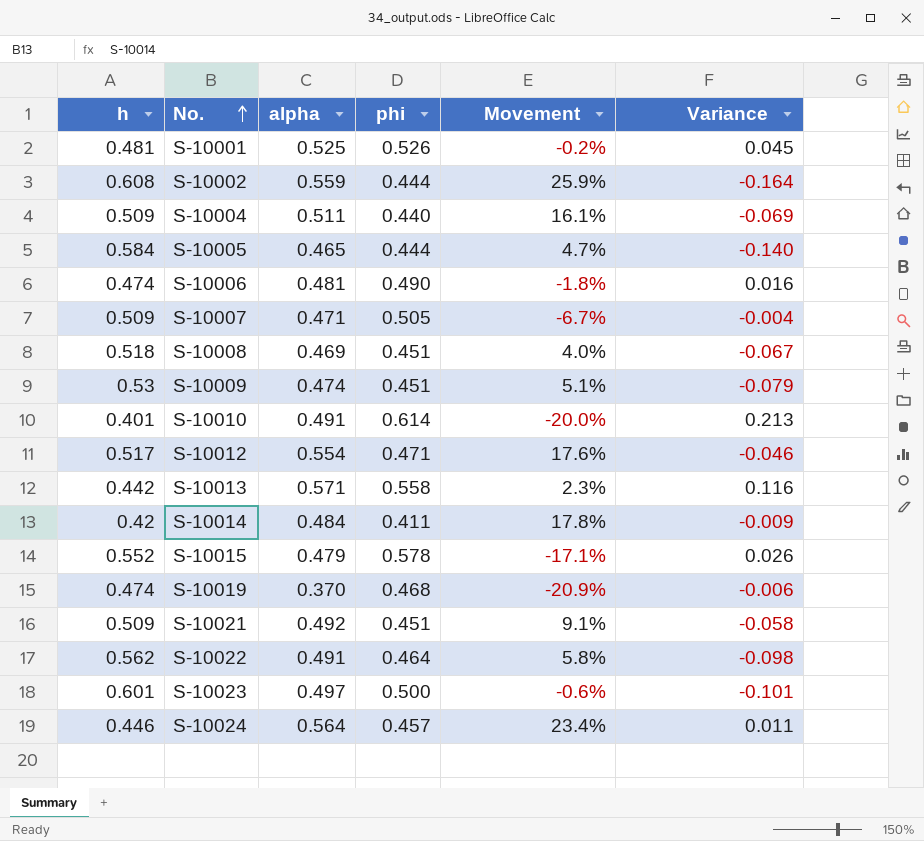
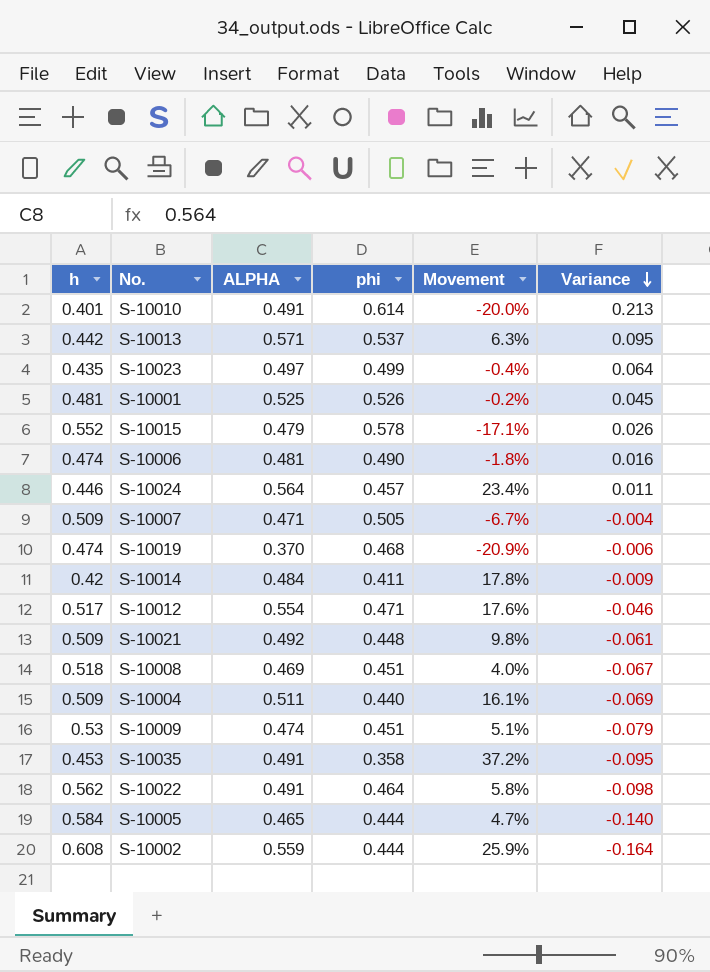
row order: No. ascending -> Variance descending
column name: alpha -> ALPHA
S-10013 | phi: 0.558 -> 0.537
S-10013 | Movement: 2.3% -> 6.3%
S-10013 | Variance: 0.116 -> 0.095
S-10023 | h: 0.601 -> 0.435
S-10023 | phi: 0.500 -> 0.499
S-10023 | Movement: -0.6% -> -0.4%
S-10023 | Variance: -0.101 -> 0.064
S-10021 | phi: 0.451 -> 0.448
S-10021 | Movement: 9.1% -> 9.8%
S-10021 | Variance: -0.058 -> -0.061
row S-10035: none -> 0.453 | 0.491 | 0.358 | 37.2% | -0.095

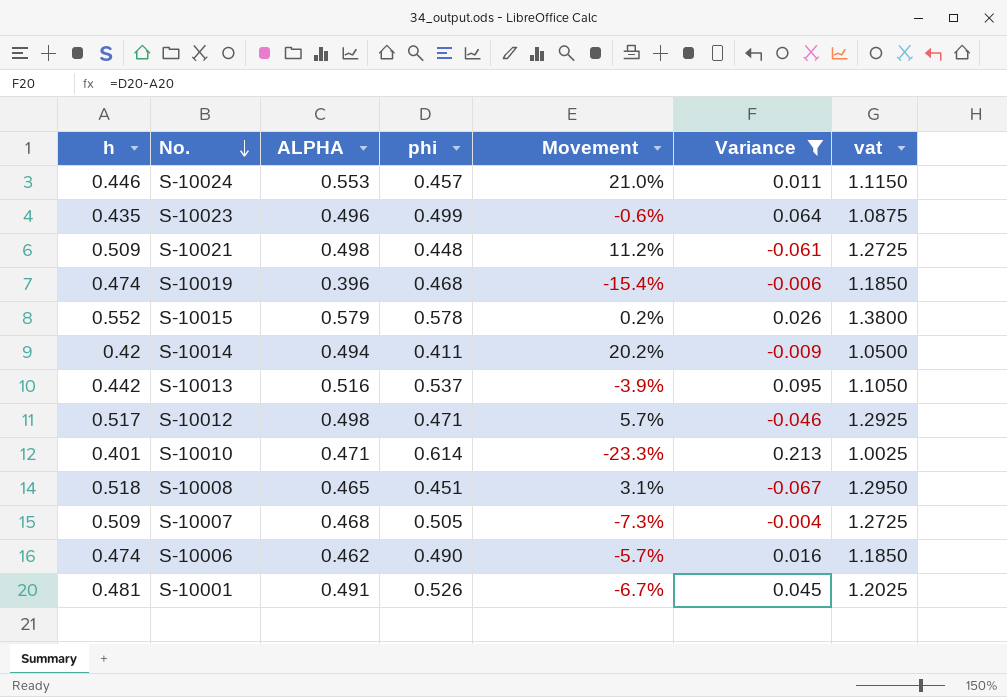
filter: none -> Variance >= -0.067
row order: Variance descending -> No. descending
column vat | formula: none -> [h] * 2.5
S-10024 | ALPHA: 0.564 -> 0.553
S-10024 | Movement: 23.4% -> 21.0%
S-10023 | ALPHA: 0.497 -> 0.496
S-10023 | Movement: -0.4% -> -0.6%
S-10021 | ALPHA: 0.492 -> 0.498
S-10021 | Movement: 9.8% -> 11.2%
S-10019 | ALPHA: 0.370 -> 0.396
S-10019 | Movement: -20.9% -> -15.4%
S-10015 | ALPHA: 0.479 -> 0.579
S-10015 | Movement: -17.1% -> 0.2%
S-10014 | ALPHA: 0.484 -> 0.494
S-10014 | Movement: 17.8% -> 20.2%
S-10013 | ALPHA: 0.571 -> 0.516
S-10013 | Movement: 6.3% -> -3.9%
S-10012 | ALPHA: 0.554 -> 0.498
S-10012 | Movement: 17.6% -> 5.7%
S-10010 | ALPHA: 0.491 -> 0.471
S-10010 | Movement: -20.0% -> -23.3%
S-10008 | ALPHA: 0.469 -> 0.465
S-10008 | Movement: 4.0% -> 3.1%
S-10007 | ALPHA: 0.471 -> 0.468
S-10007 | Movement: -6.7% -> -7.3%
S-10006 | ALPHA: 0.481 -> 0.462
S-10006 | Movement: -1.8% -> -5.7%
S-10001 | ALPHA: 0.525 -> 0.491
S-10001 | Movement: -0.2% -> -6.7%

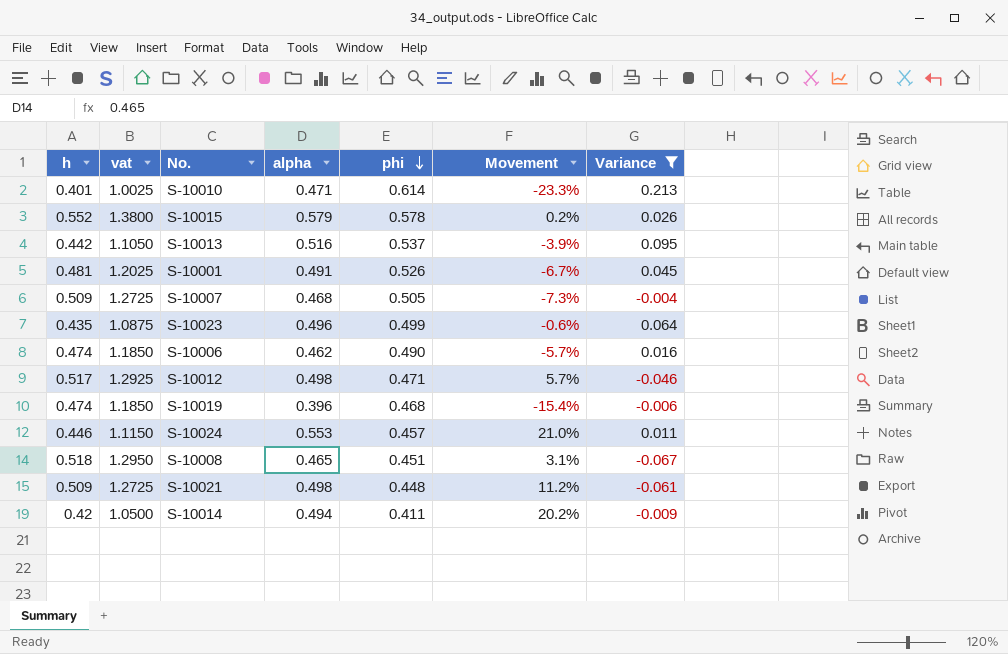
row order: No. descending -> phi descending
column vat | position: 7 -> 2
column name: ALPHA -> alpha

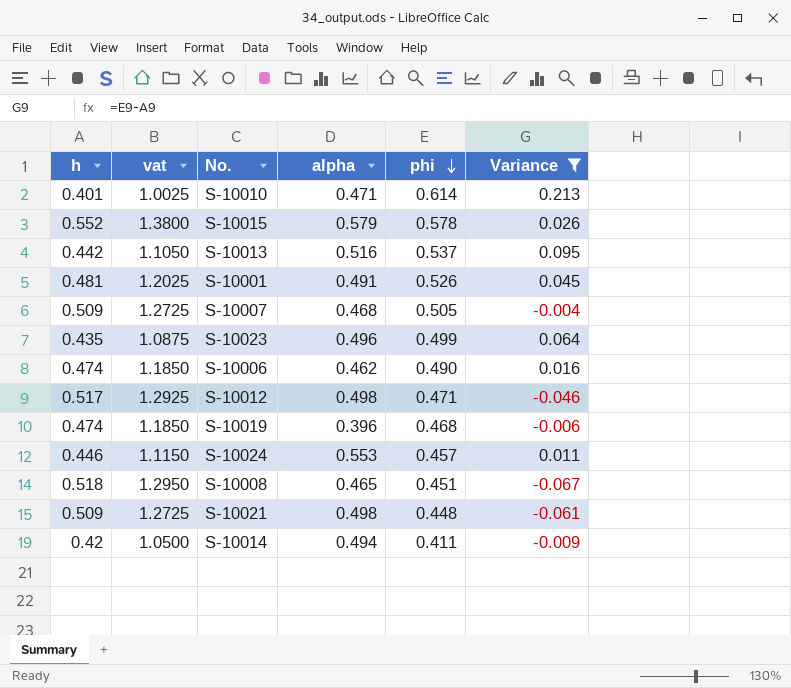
column Movement | formula: ([alpha] - [phi]) / [phi] -> none

